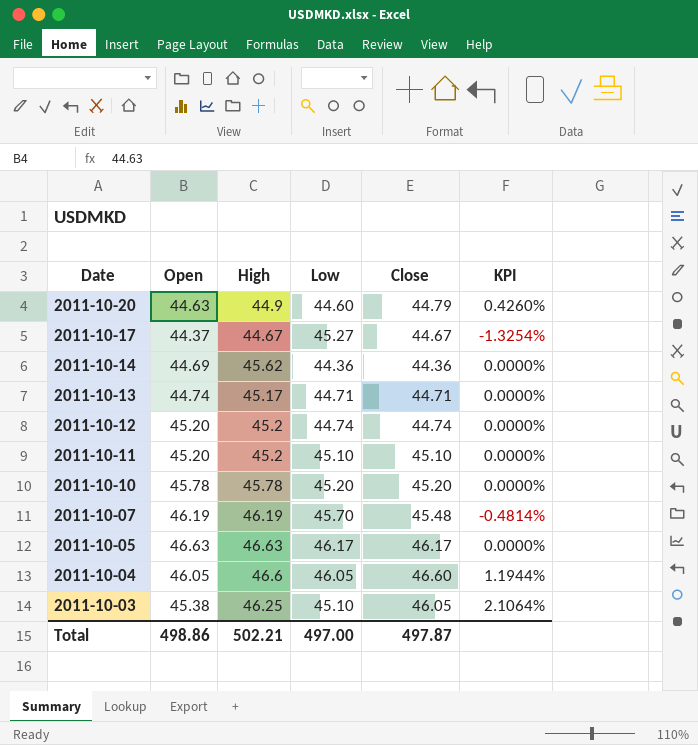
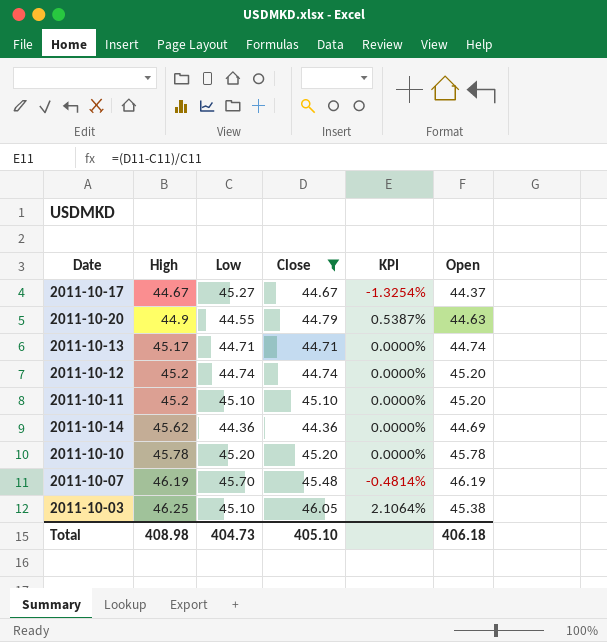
filter: none -> Close <= 46.05
row order: Date descending -> High ascending
column Open | position: 2 -> 6
2011-10-20 | Low: 44.60 -> 44.55
2011-10-20 | KPI: 0.4260% -> 0.5387%
Total | High: 502.21 -> 408.98
Total | Low: 497.00 -> 404.73
Total | Close: 497.87 -> 405.10
Total | Open: 498.86 -> 406.18

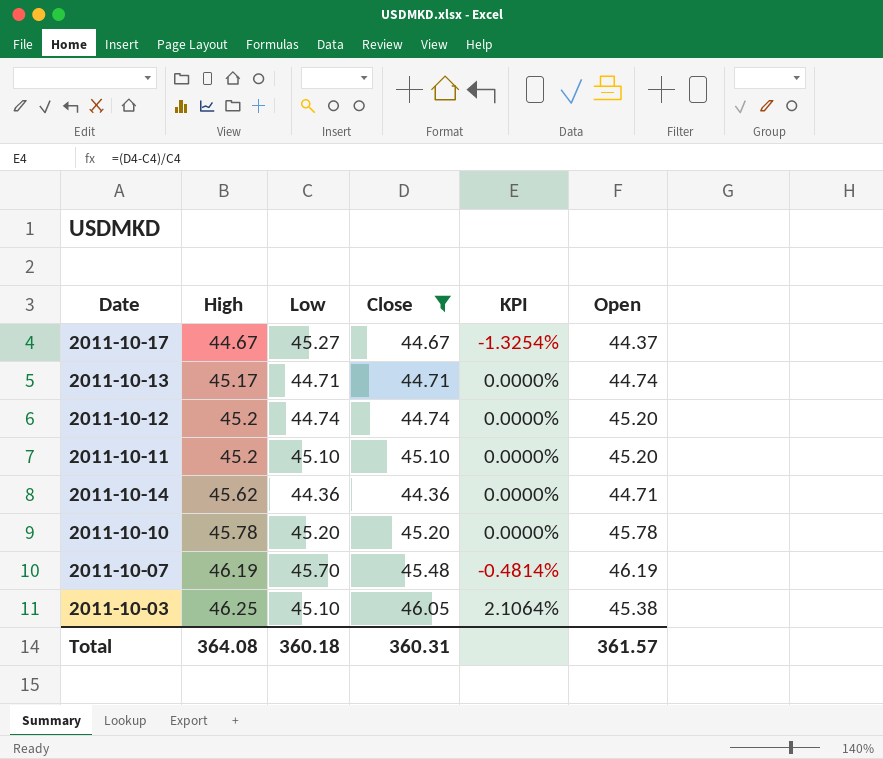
row 2011-10-20: 44.9 | 44.55 | 44.79 | 0.5387% | 44.63 -> none
2011-10-14 | Open: 44.69 -> 44.71
Total | High: 408.98 -> 364.08
Total | Low: 404.73 -> 360.18
Total | Close: 405.10 -> 360.31
Total | Open: 406.18 -> 361.57

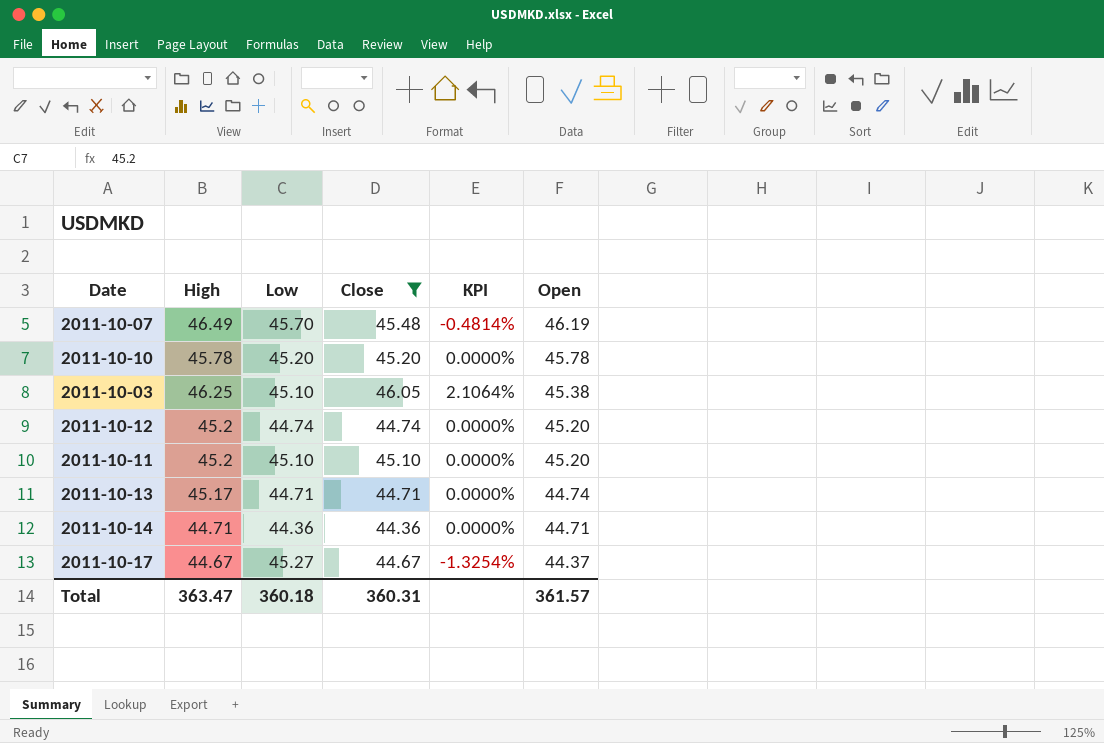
row order: High ascending -> Open descending
2011-10-07 | High: 46.19 -> 46.49
2011-10-14 | High: 45.62 -> 44.71
Total | High: 364.08 -> 363.47

